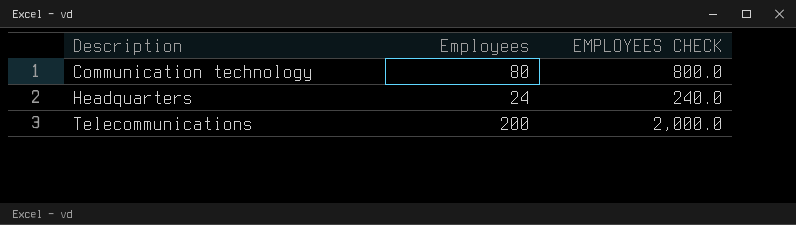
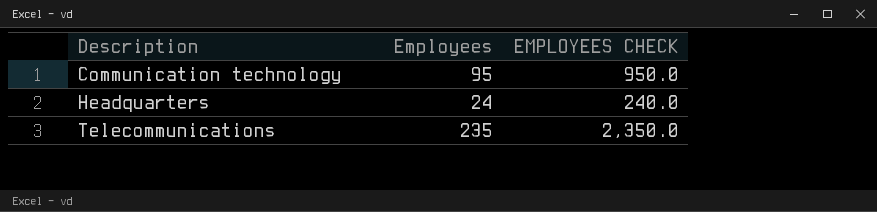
Communication technology | Employees: 80 -> 95
Communication technology | EMPLOYEES CHECK: 800.0 -> 950.0
Telecommunications | Employees: 200 -> 235
Telecommunications | EMPLOYEES CHECK: 2,000.0 -> 2,350.0

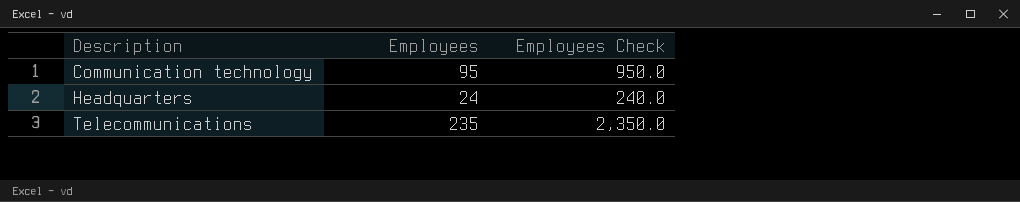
column name: EMPLOYEES CHECK -> Employees Check

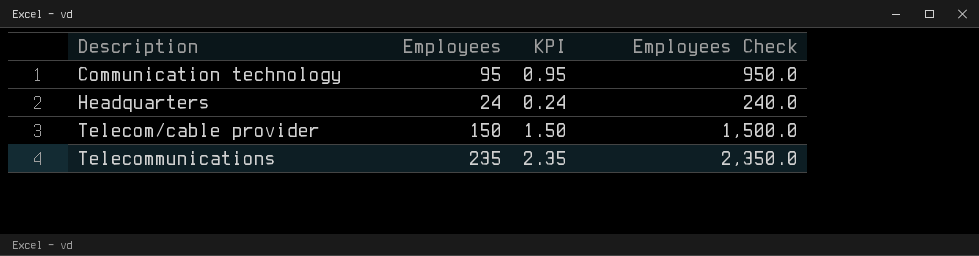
column KPI | formula: none -> [Employees] * 0.01
row Telecom/cable provider: none -> 150 | 1.50 | 1,500.0

